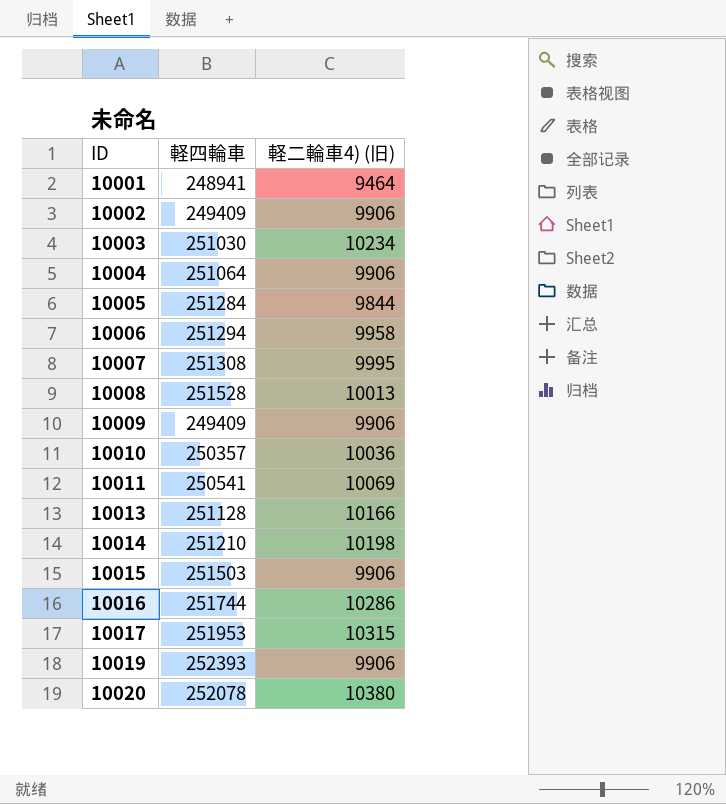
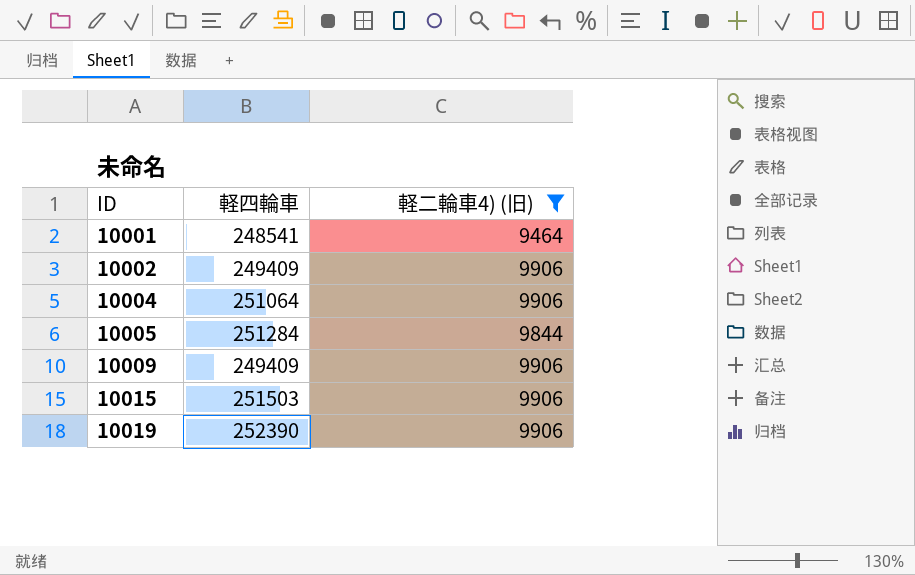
filter: none -> 軽二輪車4) (旧) <= 9906
10001 | 軽四輪車: 248941 -> 248541
10019 | 軽四輪車: 252393 -> 252390

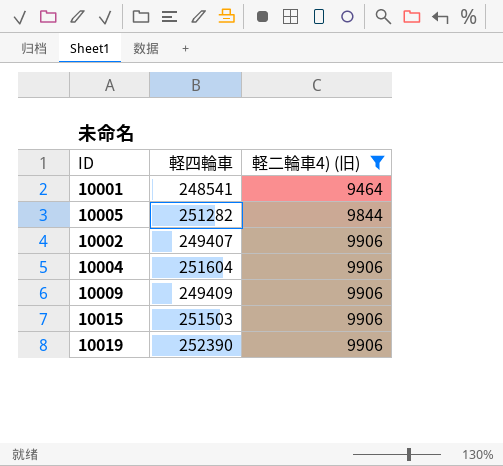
row order: ID ascending -> 軽二輪車4) (旧) ascending
10005 | 軽四輪車: 251284 -> 251282
10002 | 軽四輪車: 249409 -> 249407
10004 | 軽四輪車: 251064 -> 251604

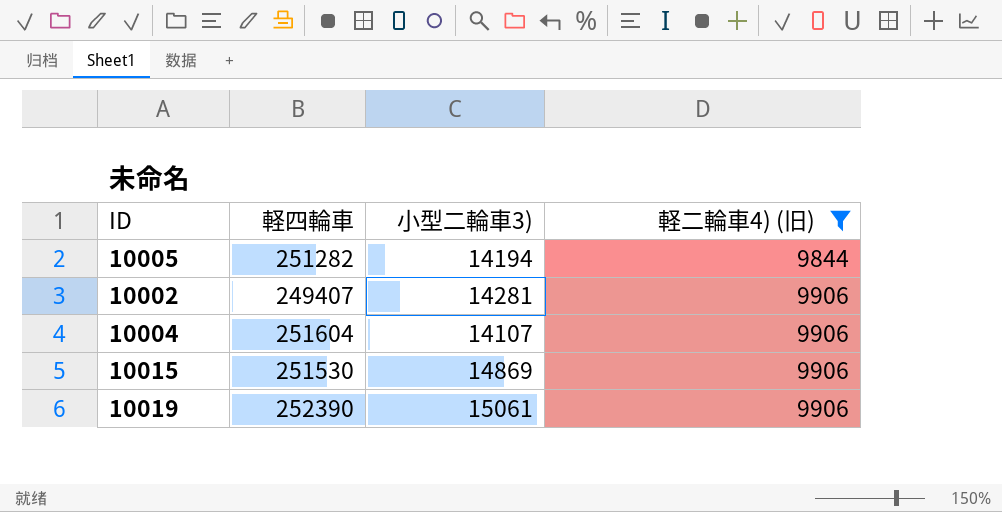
column 小型二輪車3) | position: none -> 3
row 10001: 248541 | 9464 -> none
row 10009: 249409 | 9906 -> none
10015 | 軽四輪車: 251503 -> 251530

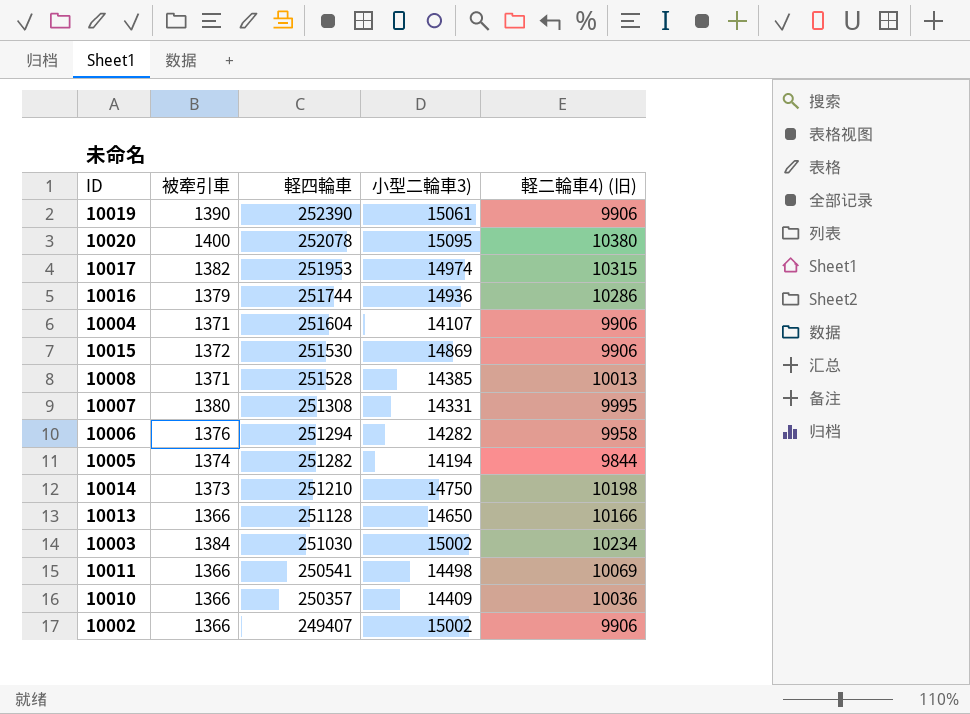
filter: 軽二輪車4) (旧) <= 9906 -> none
row order: 軽二輪車4) (旧) ascending -> 軽四輪車 descending
column 被牽引車 | position: none -> 2
10002 | 小型二輪車3): 14281 -> 15002

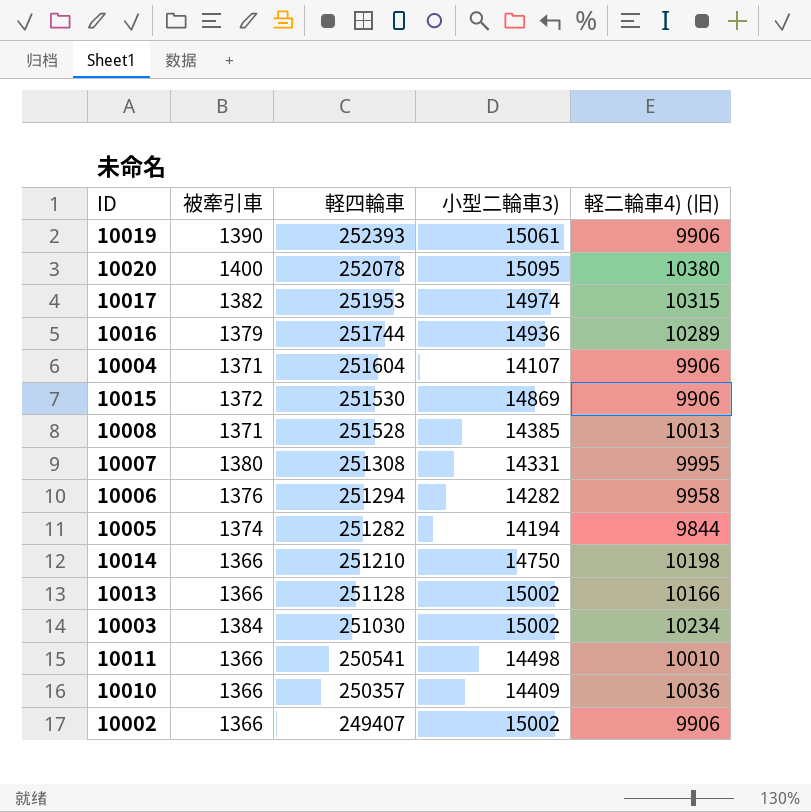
10019 | 軽四輪車: 252390 -> 252393
10016 | 軽二輪車4) (旧): 10286 -> 10289
10014 | 被牽引車: 1373 -> 1366
10013 | 小型二輪車3): 14650 -> 15002
10011 | 軽二輪車4) (旧): 10069 -> 10010

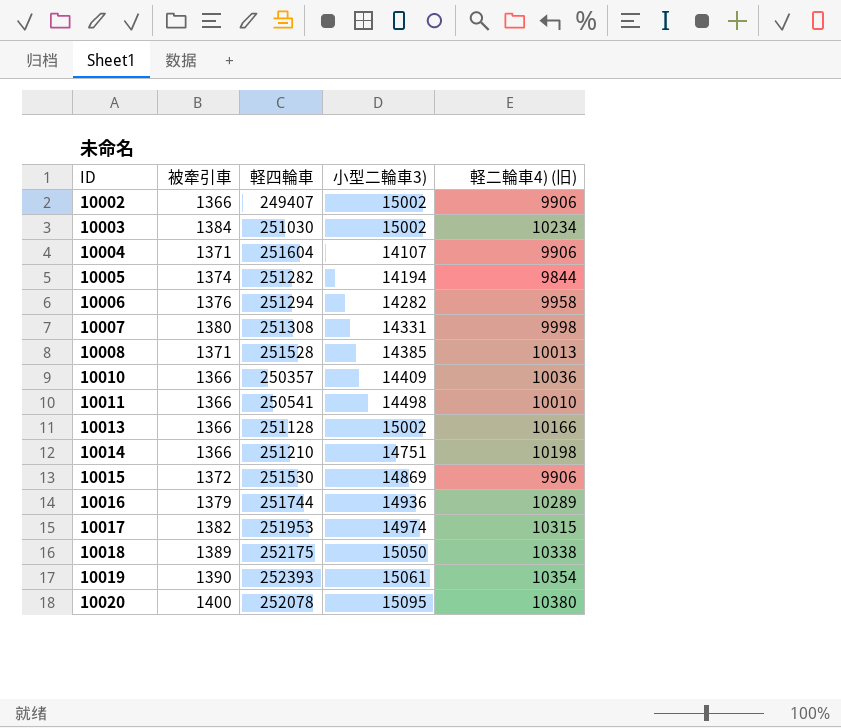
row order: 軽四輪車 descending -> ID ascending
10007 | 軽二輪車4) (旧): 9995 -> 9998
10014 | 小型二輪車3): 14750 -> 14751
row 10018: none -> 1389 | 252175 | 15050 | 10338
10019 | 軽二輪車4) (旧): 9906 -> 10354

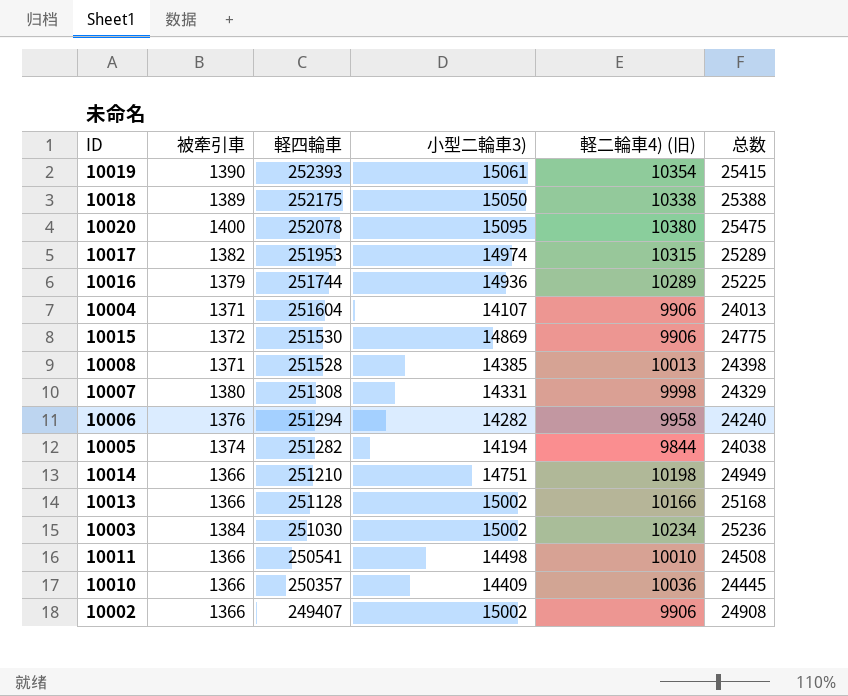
row order: ID ascending -> 軽四輪車 descending
column 总数 | formula: none -> [小型二輪車3)] + [軽二輪車4) (旧)]

